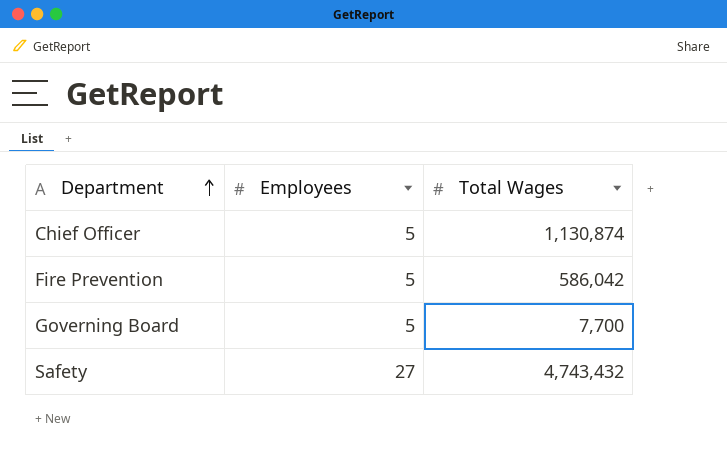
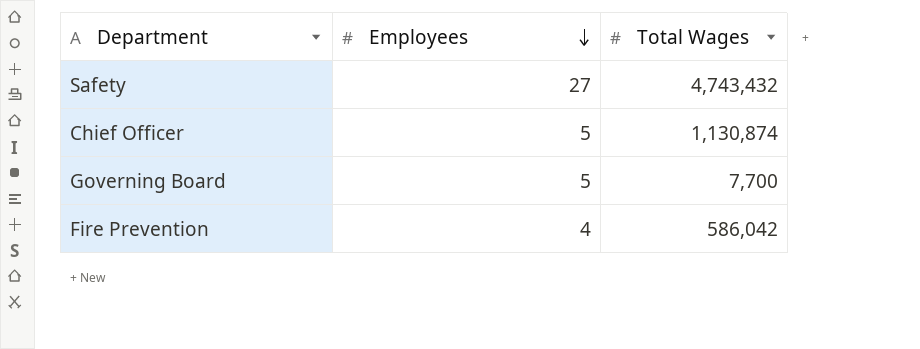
row order: Department ascending -> Employees descending
Fire Prevention | Employees: 5 -> 4

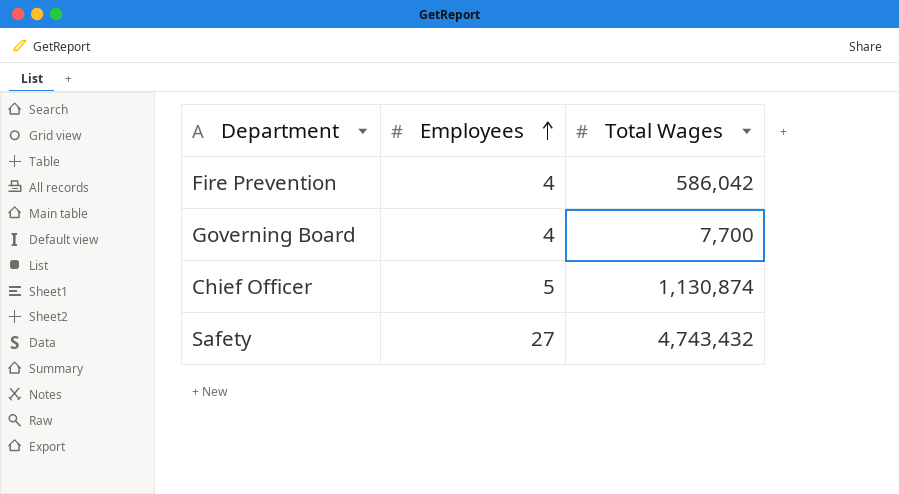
row order: Employees descending -> Employees ascending
Governing Board | Employees: 5 -> 4

